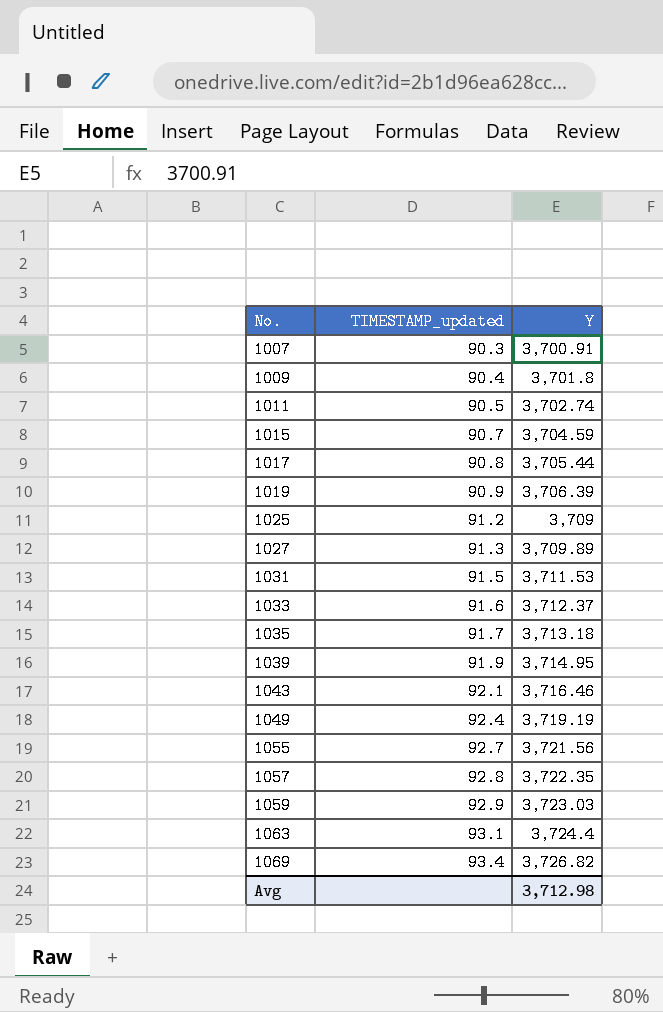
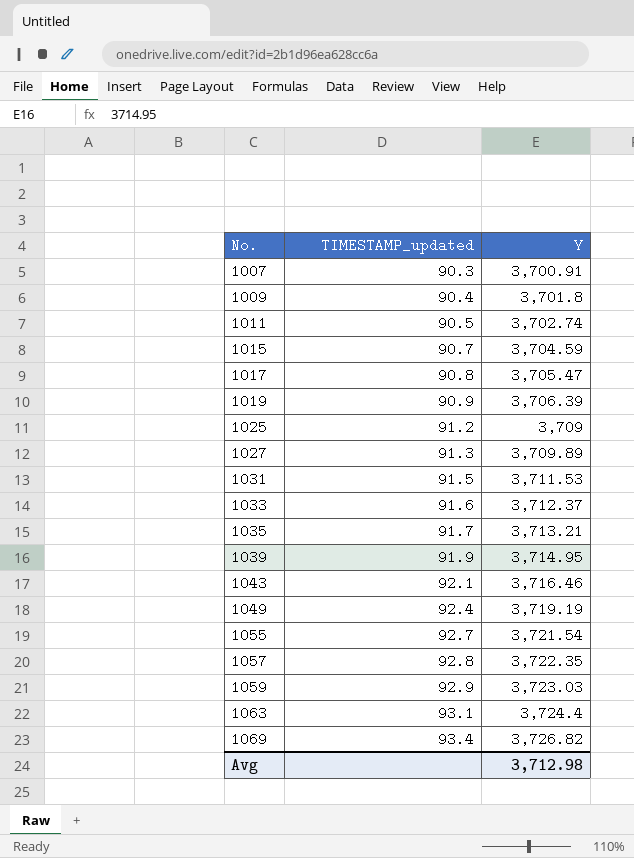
1017 | Y: 3,705.44 -> 3,705.47
1035 | Y: 3,713.18 -> 3,713.21
1055 | Y: 3,721.56 -> 3,721.54

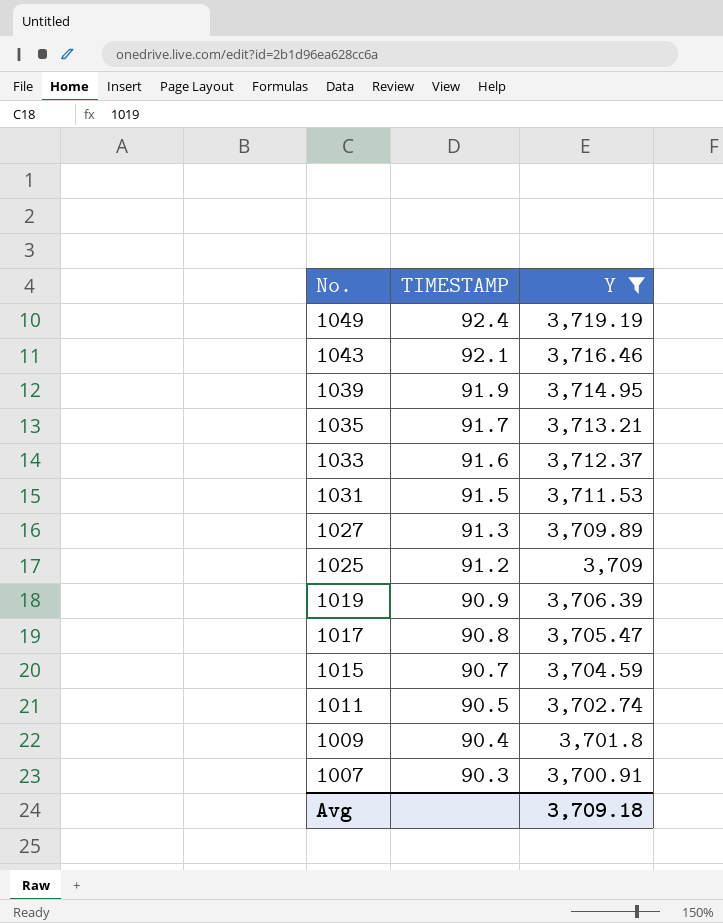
filter: none -> Y <= 3,719.19
row order: No. ascending -> No. descending
column name: TIMESTAMP_updated -> TIMESTAMP
Avg | Y: 3,712.98 -> 3,709.18

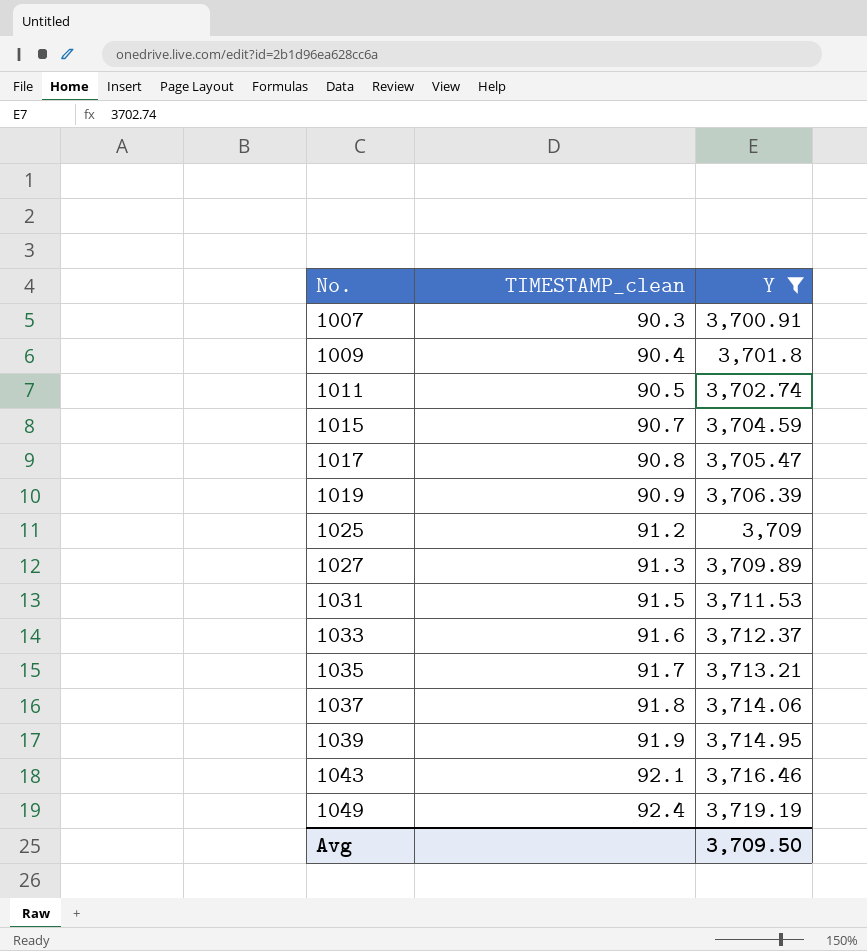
row order: No. descending -> No. ascending
column name: TIMESTAMP -> TIMESTAMP_clean
row 1037: none -> 91.8 | 3,714.06
Avg | Y: 3,709.18 -> 3,709.50

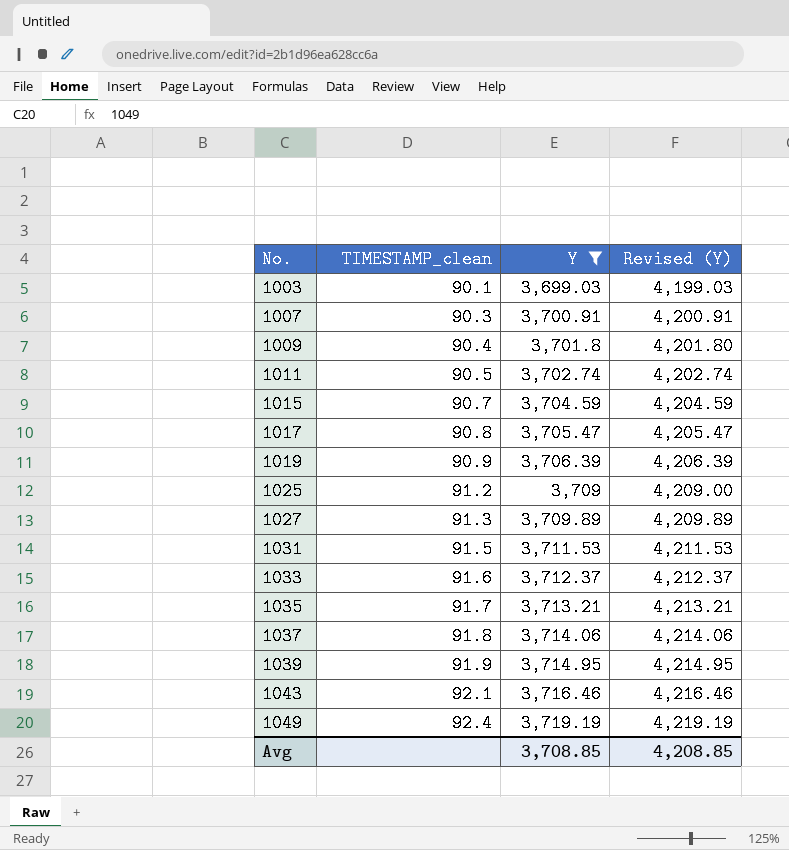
column Revised (Y) | formula: none -> [Y] + 500
row 1003: none -> 90.1 | 3,699.03 | 4,199.03
Avg | Y: 3,709.50 -> 3,708.85

